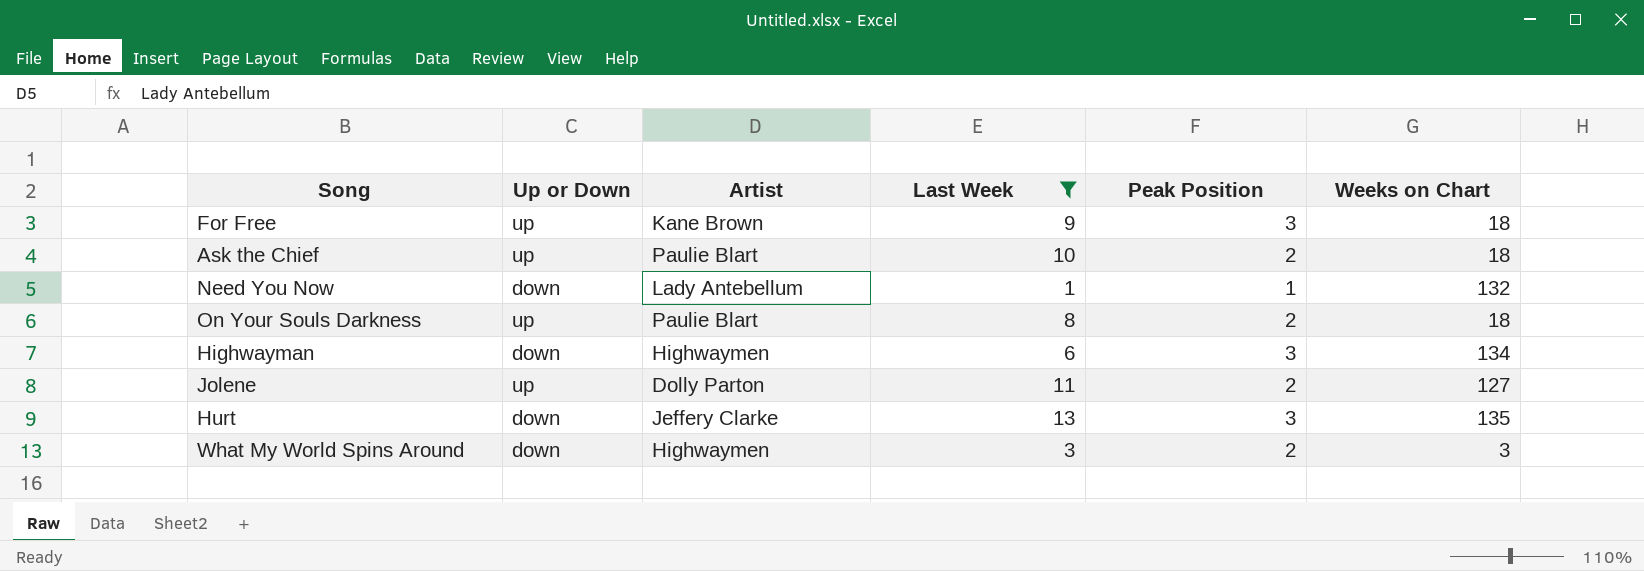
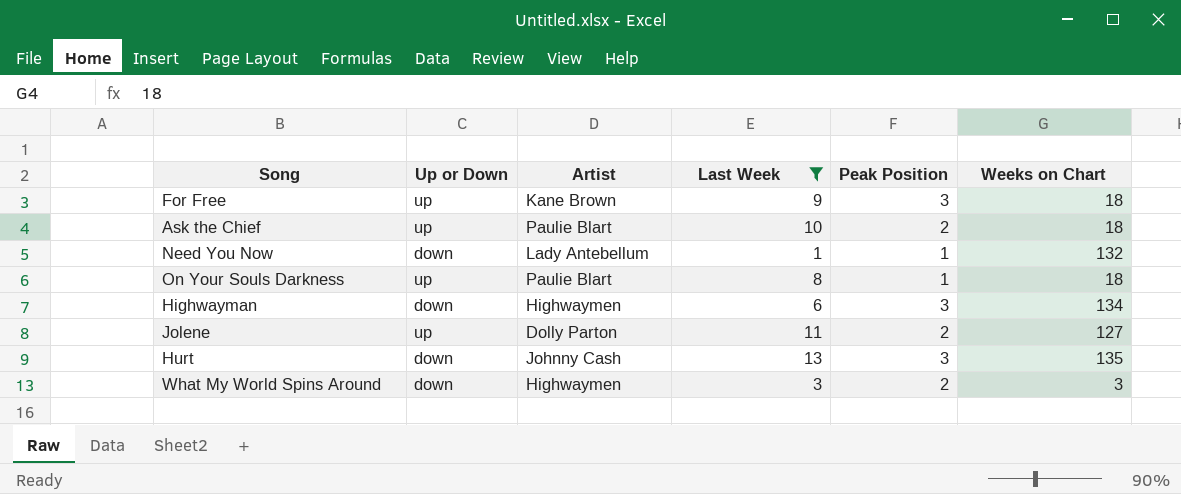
On Your Souls Darkness | Peak Position: 2 -> 1
Hurt | Artist: Jeffery Clarke -> Johnny Cash

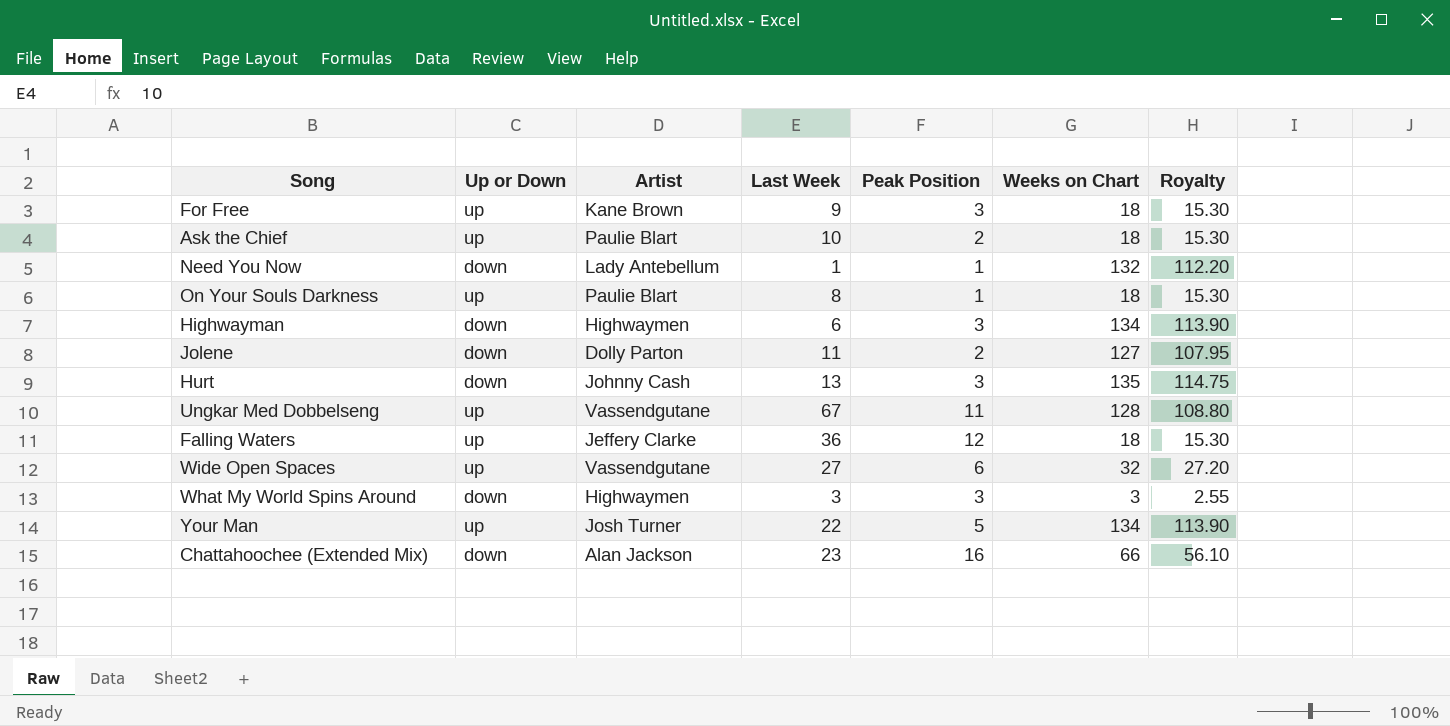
filter: Last Week <= 13 -> none
column Royalty | formula: none -> [Weeks on Chart] * 0.85
Jolene | Up or Down: up -> down
What My World Spins Around | Peak Position: 2 -> 3

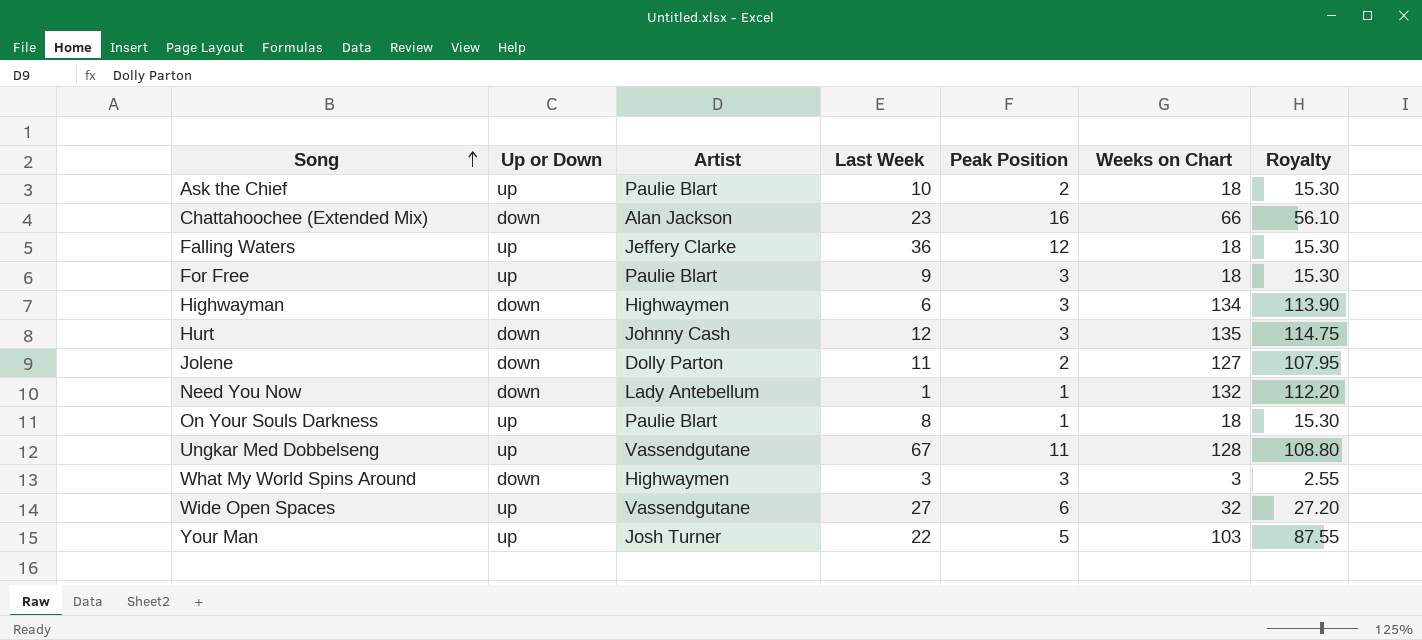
row order: none -> Song ascending
For Free | Artist: Kane Brown -> Paulie Blart
Hurt | Last Week: 13 -> 12
Your Man | Weeks on Chart: 134 -> 103
Your Man | Royalty: 113.90 -> 87.55

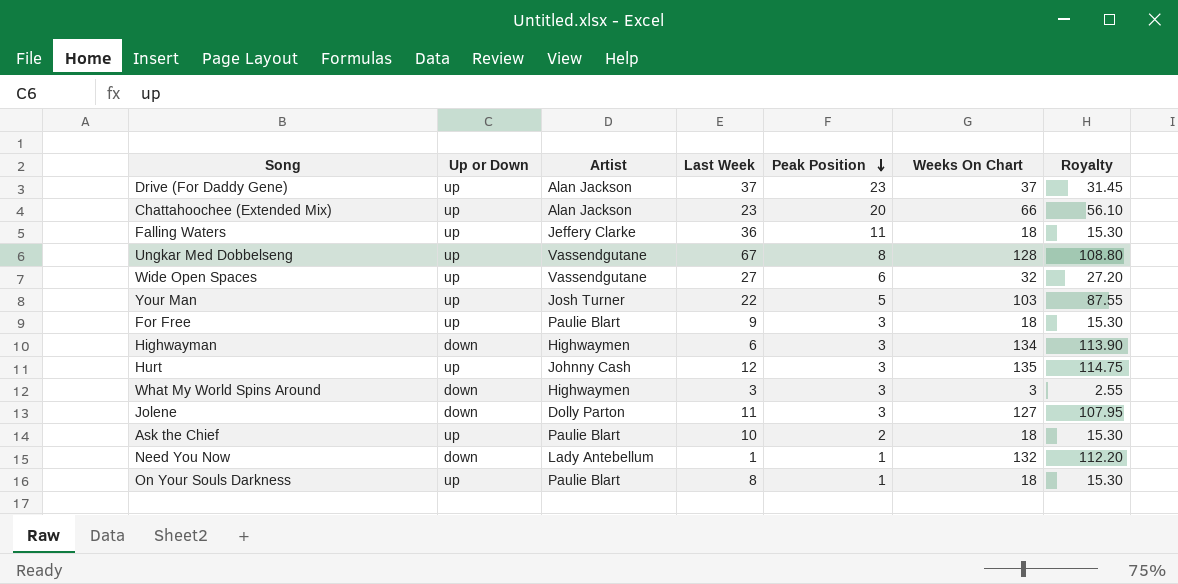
row order: Song ascending -> Peak Position descending
column name: Weeks on Chart -> Weeks On Chart
row Drive (For Daddy Gene): none -> up | Alan Jackson | 37 | 23 | 37 | 31.45
Chattahoochee (Extended Mix) | Up or Down: down -> up
Chattahoochee (Extended Mix) | Peak Position: 16 -> 20
Falling Waters | Peak Position: 12 -> 11
Ungkar Med Dobbelseng | Peak Position: 11 -> 8
Hurt | Up or Down: down -> up
Jolene | Peak Position: 2 -> 3

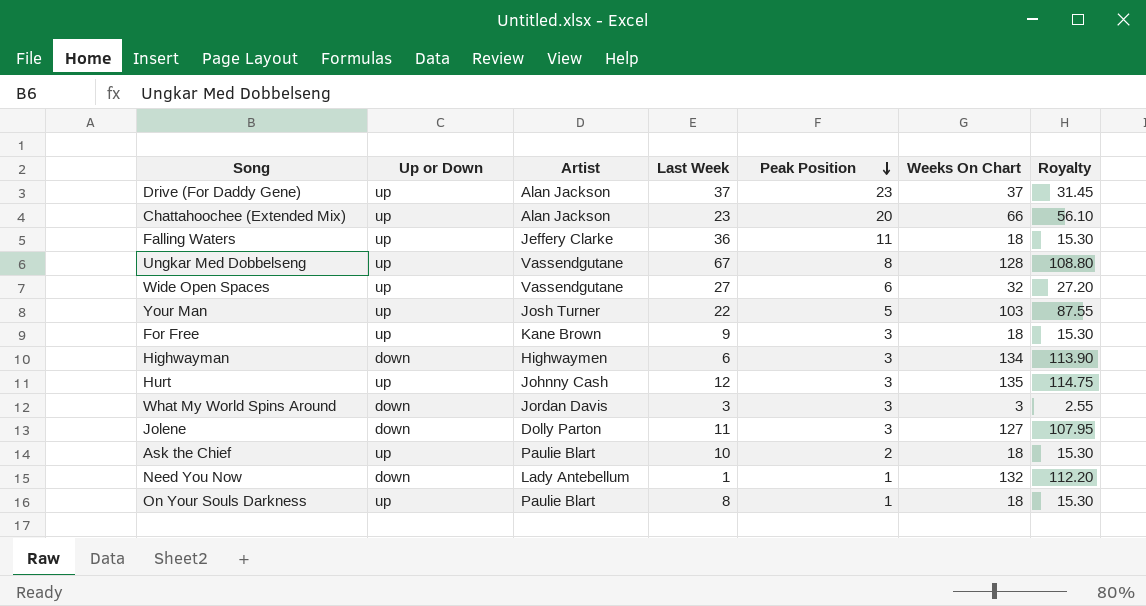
For Free | Artist: Paulie Blart -> Kane Brown
What My World Spins Around | Artist: Highwaymen -> Jordan Davis

